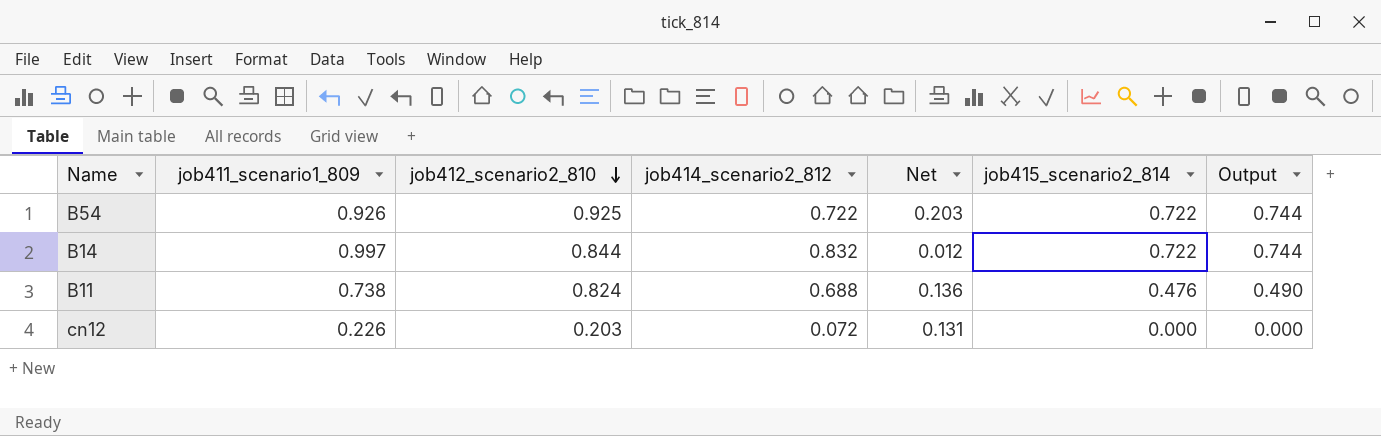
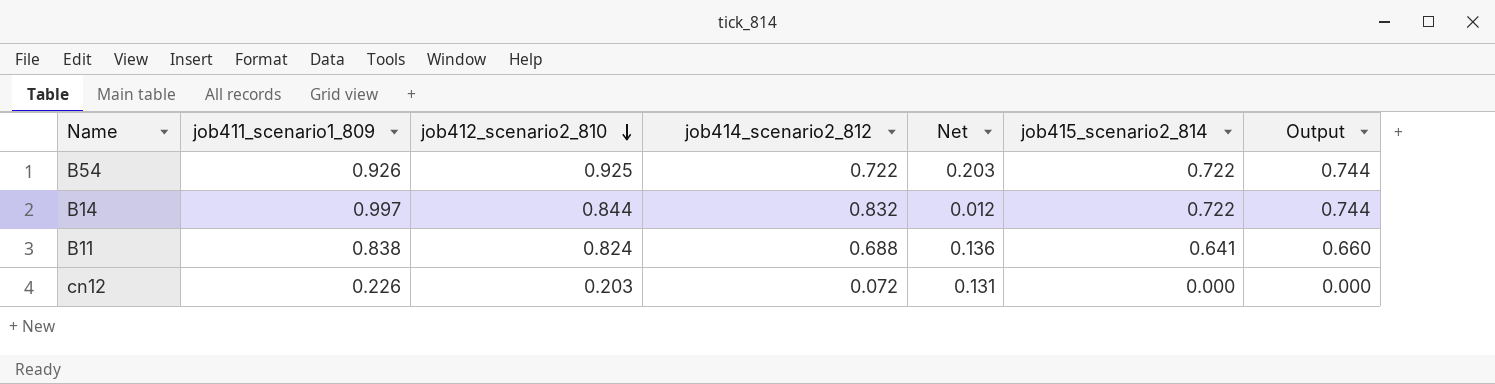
B11 | job411_scenario1_809: 0.738 -> 0.838
B11 | job415_scenario2_814: 0.476 -> 0.641
B11 | Output: 0.490 -> 0.660

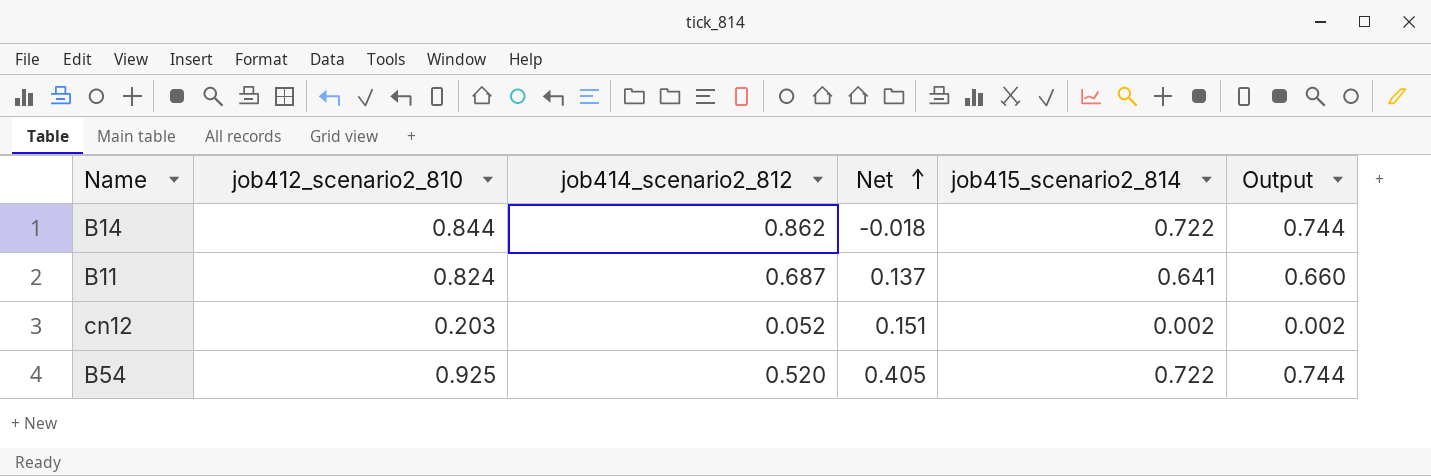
row order: job412_scenario2_810 descending -> Net ascending
column job411_scenario1_809 | position: 2 -> none
B14 | job414_scenario2_812: 0.832 -> 0.862
B14 | Net: 0.012 -> -0.018
B11 | job414_scenario2_812: 0.688 -> 0.687
B11 | Net: 0.136 -> 0.137
cn12 | job414_scenario2_812: 0.072 -> 0.052
cn12 | Net: 0.131 -> 0.151
cn12 | job415_scenario2_814: 0.000 -> 0.002
cn12 | Output: 0.000 -> 0.002
B54 | job414_scenario2_812: 0.722 -> 0.520
B54 | Net: 0.203 -> 0.405

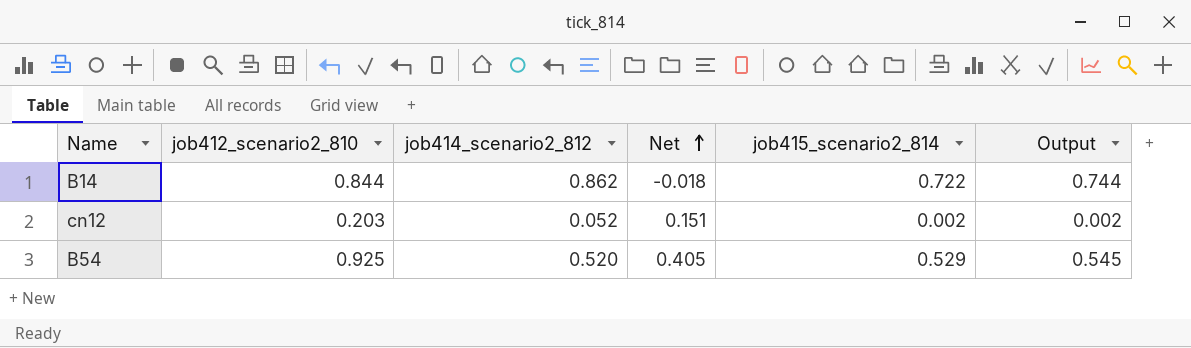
row B11: 0.824 | 0.687 | 0.137 | 0.641 | 0.660 -> none
B54 | job415_scenario2_814: 0.722 -> 0.529
B54 | Output: 0.744 -> 0.545

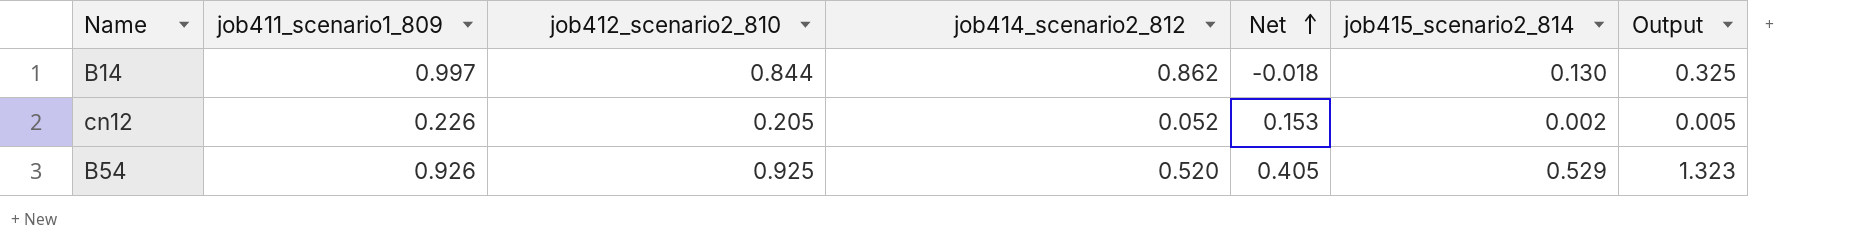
column job411_scenario1_809 | position: none -> 2
column Output | formula: [job415_scenario2_814] * 1.03 -> [job415_scenario2_814] * 2.5
B14 | job415_scenario2_814: 0.722 -> 0.130
cn12 | job412_scenario2_810: 0.203 -> 0.205
cn12 | Net: 0.151 -> 0.153

